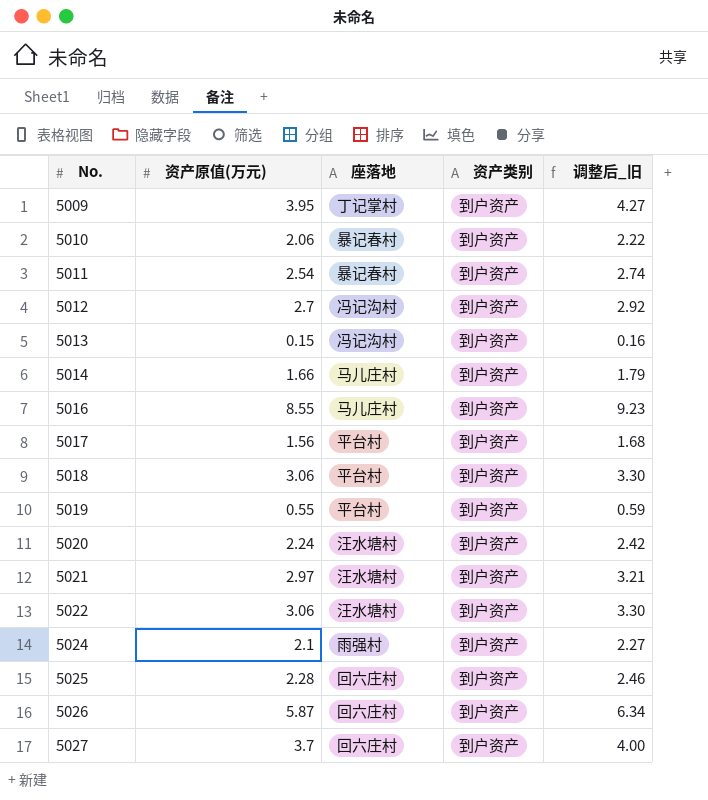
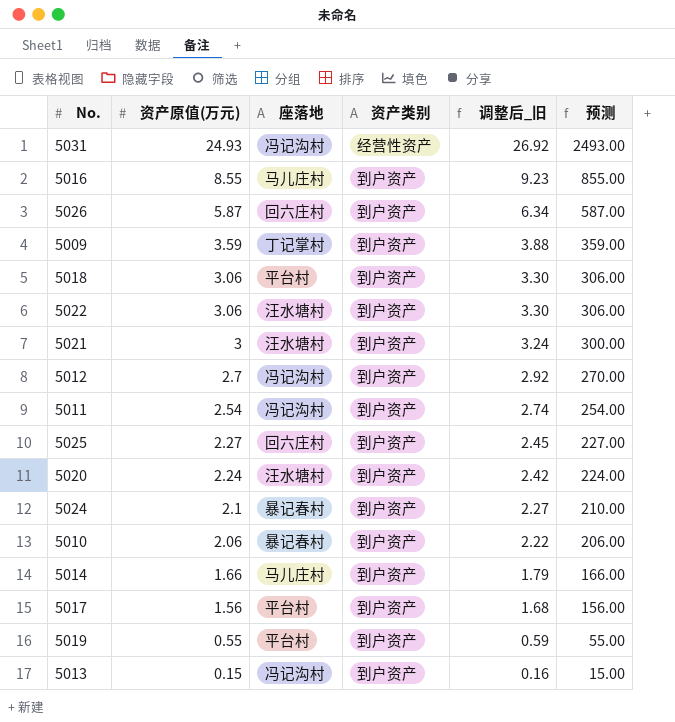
row order: No. ascending -> 资产原值(万元) descending
column 预测 | formula: none -> [资产原值(万元)] * 100
row 5027: 3.7 | 回六庄村 | 到户资产 | 4.00 -> none
row 5031: none -> 24.93 | 冯记沟村 | 经营性资产 | 26.92 | 2493.00
5009 | 资产原值(万元): 3.95 -> 3.59
5009 | 调整后_旧: 4.27 -> 3.88
5021 | 资产原值(万元): 2.97 -> 3
5021 | 调整后_旧: 3.21 -> 3.24
5011 | 座落地: 暴记春村 -> 冯记沟村
5025 | 资产原值(万元): 2.28 -> 2.27
5025 | 调整后_旧: 2.46 -> 2.45
5024 | 座落地: 雨强村 -> 暴记春村

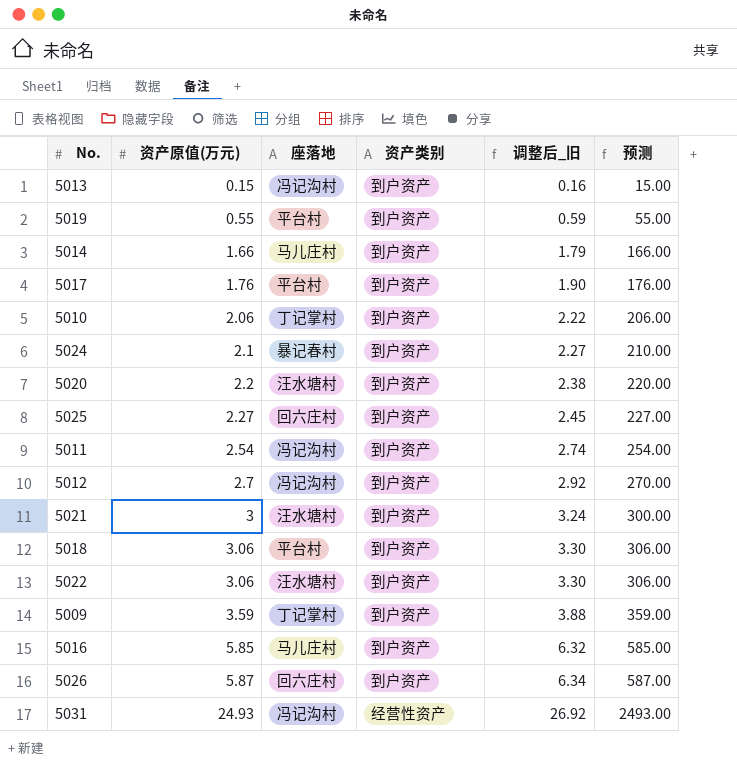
row order: 资产原值(万元) descending -> 资产原值(万元) ascending
5017 | 资产原值(万元): 1.56 -> 1.76
5017 | 调整后_旧: 1.68 -> 1.90
5017 | 预测: 156.00 -> 176.00
5010 | 座落地: 暴记春村 -> 丁记掌村
5020 | 资产原值(万元): 2.24 -> 2.2
5020 | 调整后_旧: 2.42 -> 2.38
5020 | 预测: 224.00 -> 220.00
5016 | 资产原值(万元): 8.55 -> 5.85
5016 | 调整后_旧: 9.23 -> 6.32
5016 | 预测: 855.00 -> 585.00

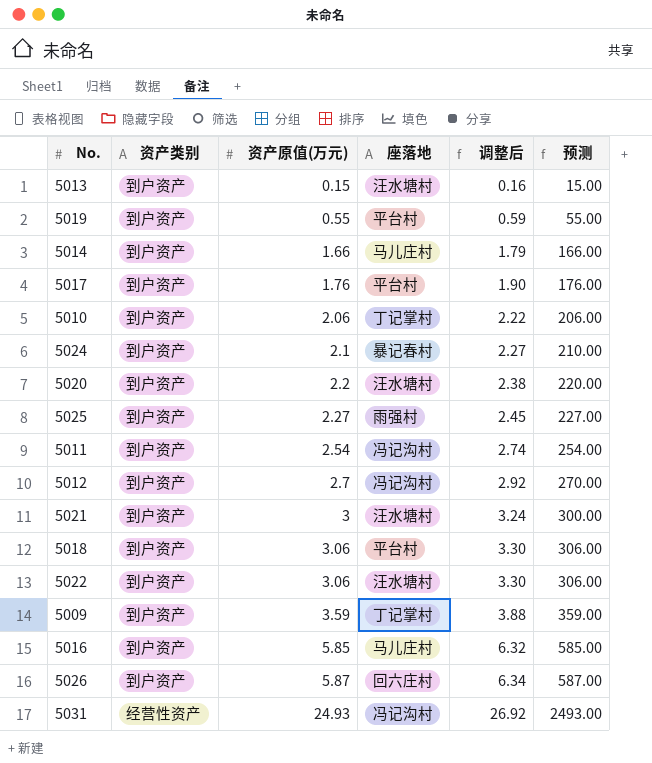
column 资产类别 | position: 4 -> 2
column name: 调整后_旧 -> 调整后
5013 | 座落地: 冯记沟村 -> 汪水塘村
5025 | 座落地: 回六庄村 -> 雨强村

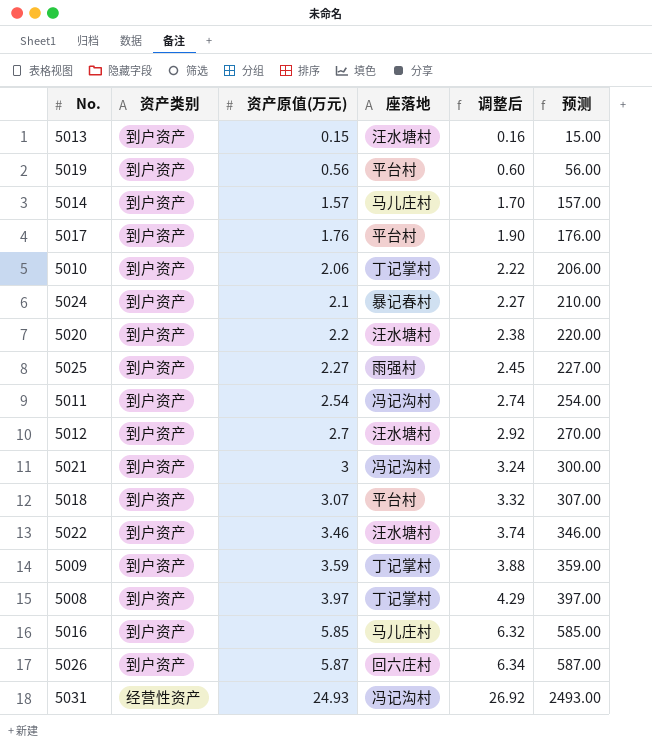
5019 | 资产原值(万元): 0.55 -> 0.56
5019 | 调整后: 0.59 -> 0.60
5019 | 预测: 55.00 -> 56.00
5014 | 资产原值(万元): 1.66 -> 1.57
5014 | 调整后: 1.79 -> 1.70
5014 | 预测: 166.00 -> 157.00
5012 | 座落地: 冯记沟村 -> 汪水塘村
5021 | 座落地: 汪水塘村 -> 冯记沟村
5018 | 资产原值(万元): 3.06 -> 3.07
5018 | 调整后: 3.30 -> 3.32
5018 | 预测: 306.00 -> 307.00
5022 | 资产原值(万元): 3.06 -> 3.46
5022 | 调整后: 3.30 -> 3.74
5022 | 预测: 306.00 -> 346.00
row 5008: none -> 到户资产 | 3.97 | 丁记掌村 | 4.29 | 397.00

